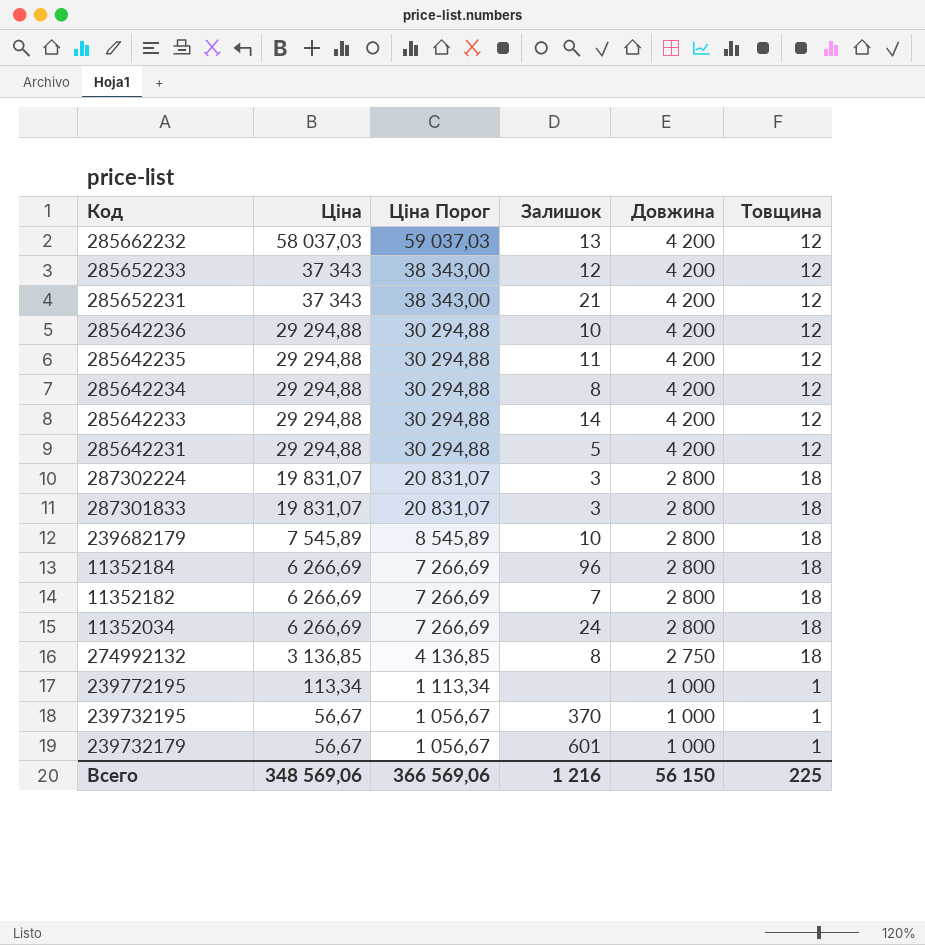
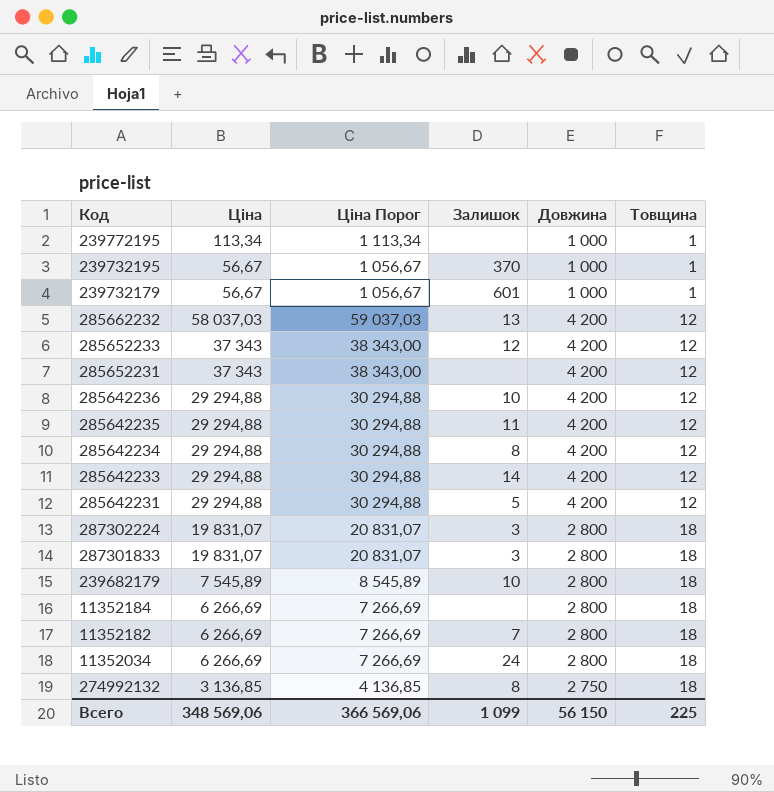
row order: Ціна descending -> Товщина ascending
285652231 | Залишок: 21 -> none
11352184 | Залишок: 96 -> none
Всего | Залишок: 1 216 -> 1 099

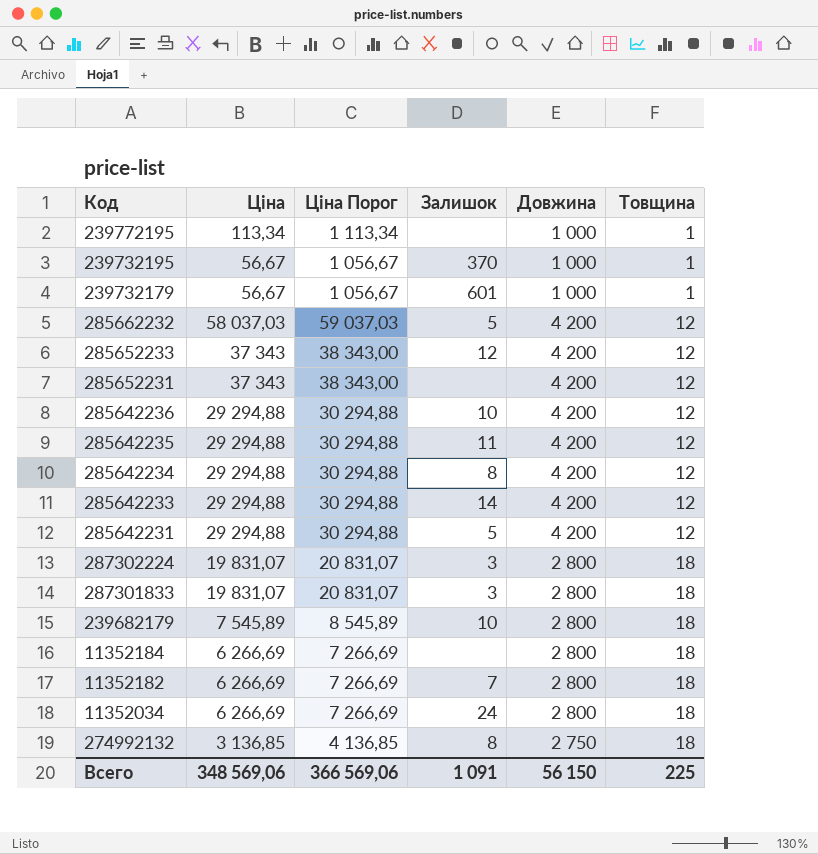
285662232 | Залишок: 13 -> 5
Всего | Залишок: 1 099 -> 1 091

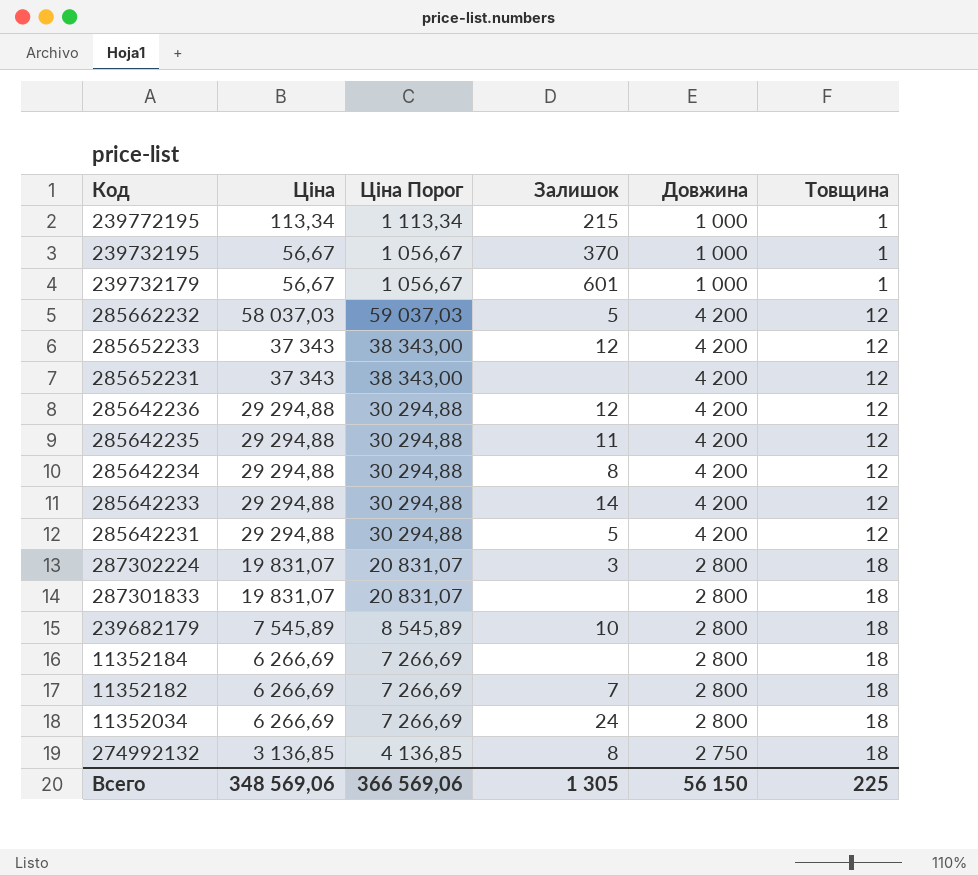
239772195 | Залишок: none -> 215
285642236 | Залишок: 10 -> 12
287301833 | Залишок: 3 -> none
Всего | Залишок: 1 091 -> 1 305

